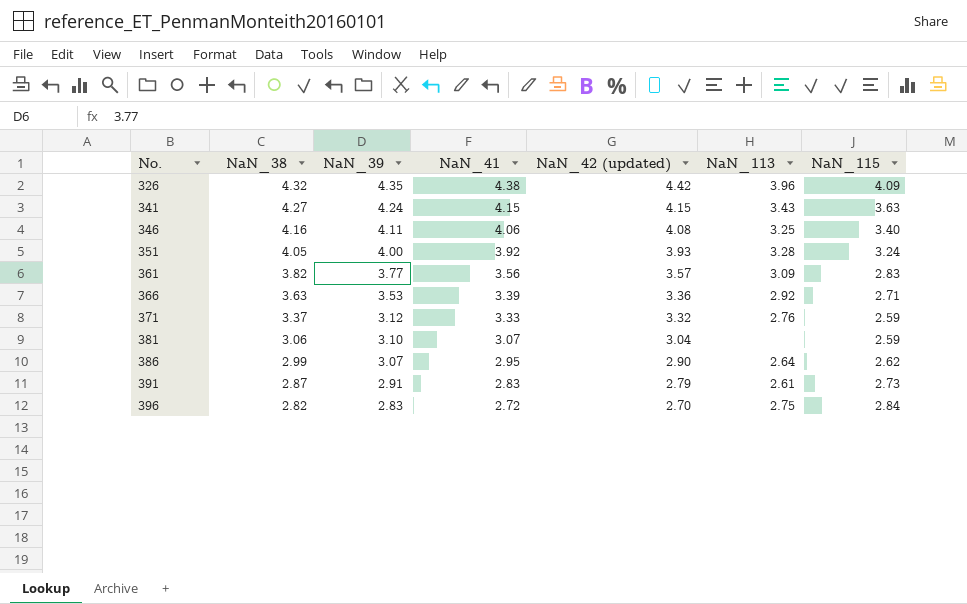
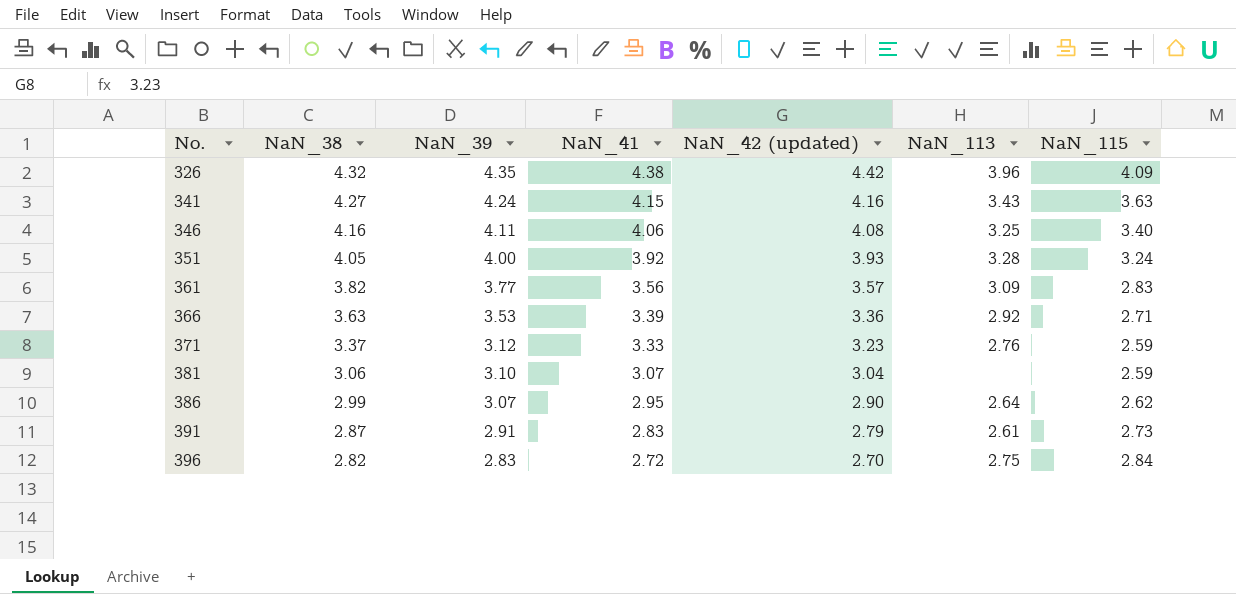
341 | NaN_42 (updated): 4.15 -> 4.16
371 | NaN_42 (updated): 3.32 -> 3.23

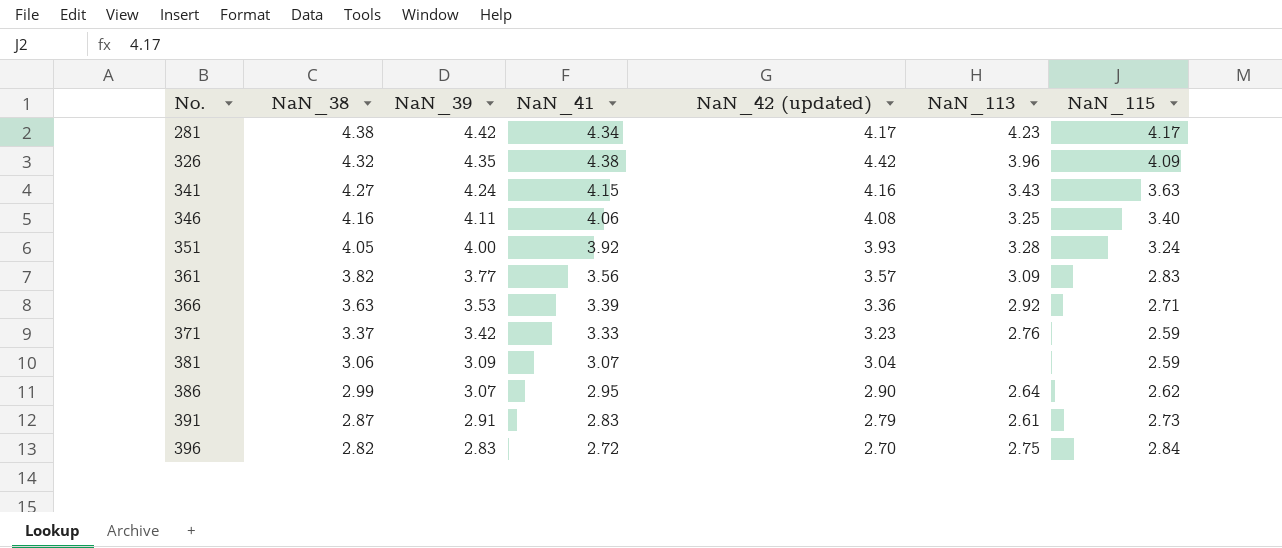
row 281: none -> 4.38 | 4.42 | 4.34 | 4.17 | 4.23 | 4.17
371 | NaN_39: 3.12 -> 3.42
381 | NaN_39: 3.10 -> 3.09

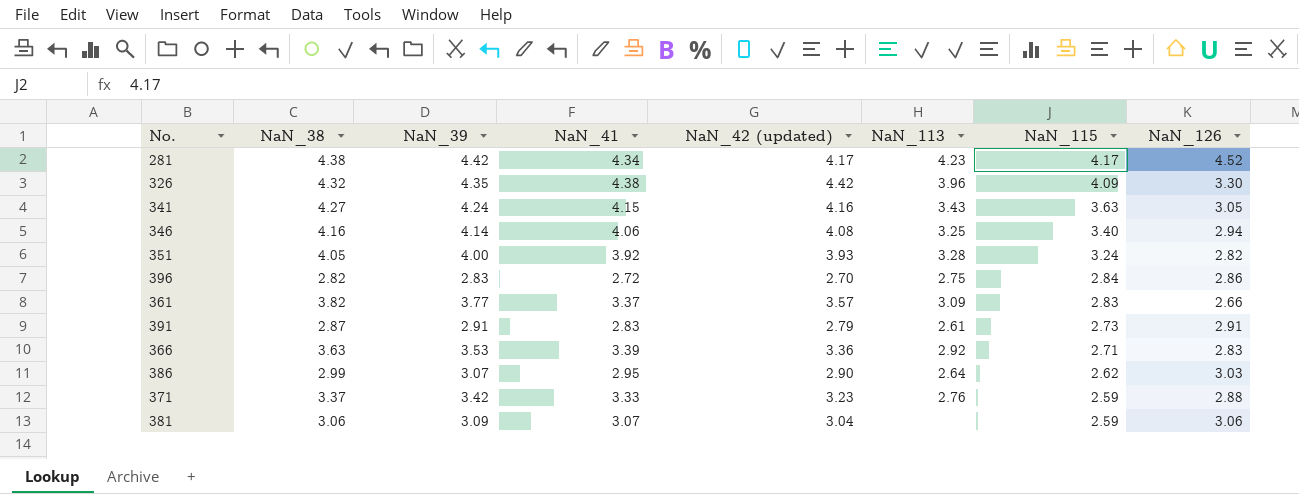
row order: No. ascending -> NaN_115 descending
column NaN_126 | position: none -> 8
346 | NaN_39: 4.11 -> 4.14
361 | NaN_41: 3.56 -> 3.37

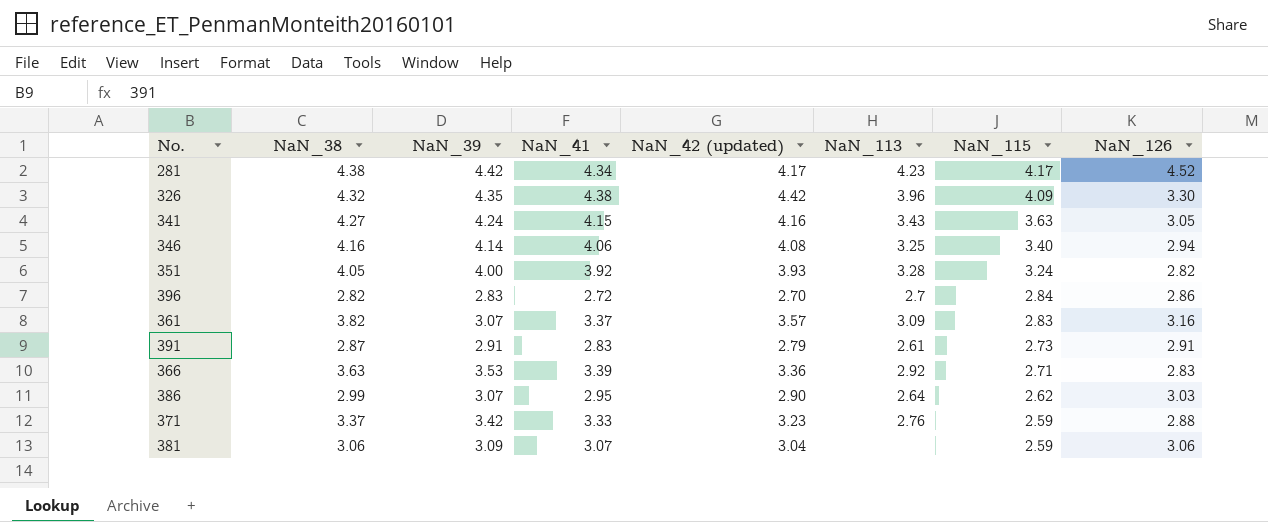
396 | NaN_113: 2.75 -> 2.7
361 | NaN_39: 3.77 -> 3.07
361 | NaN_126: 2.66 -> 3.16

